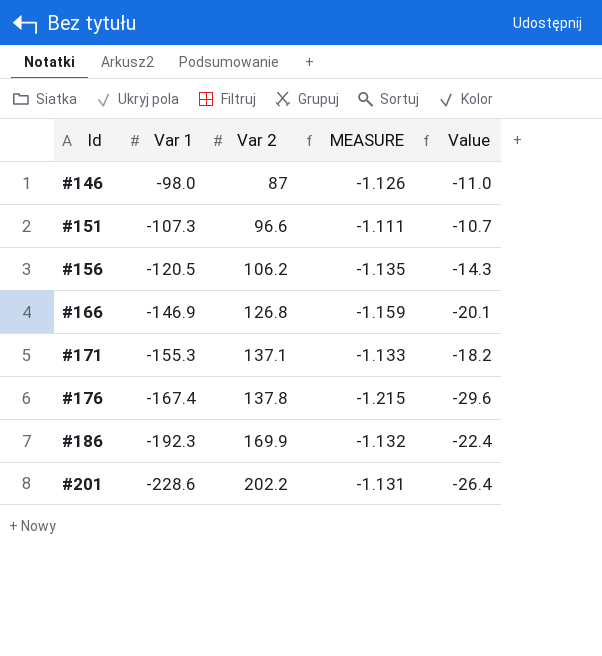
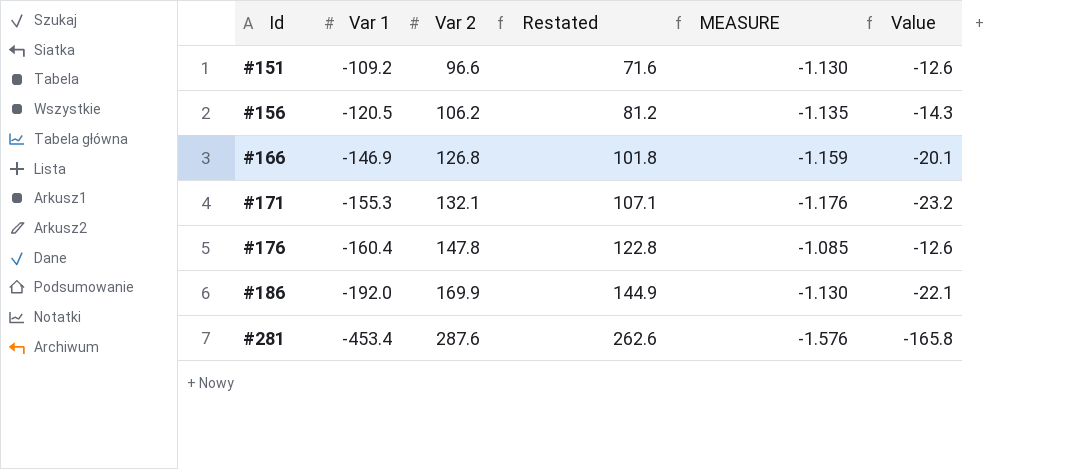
column Restated | formula: none -> [Var 2] - 25
row #146: -98.0 | 87 | -1.126 | -11.0 -> none
row #201: -228.6 | 202.2 | -1.131 | -26.4 -> none
#151 | Var 1: -107.3 -> -109.2
#151 | MEASURE: -1.111 -> -1.130
#151 | Value: -10.7 -> -12.6
#171 | Var 2: 137.1 -> 132.1
#171 | MEASURE: -1.133 -> -1.176
#171 | Value: -18.2 -> -23.2
#176 | Var 1: -167.4 -> -160.4
#176 | Var 2: 137.8 -> 147.8
#176 | MEASURE: -1.215 -> -1.085
#176 | Value: -29.6 -> -12.6
#186 | Var 1: -192.3 -> -192.0
#186 | MEASURE: -1.132 -> -1.130
#186 | Value: -22.4 -> -22.1
row #281: none -> -453.4 | 287.6 | 262.6 | -1.576 | -165.8

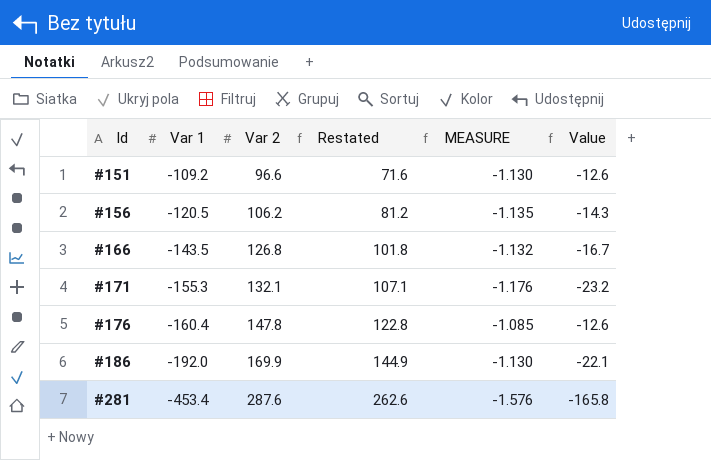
#166 | Var 1: -146.9 -> -143.5
#166 | MEASURE: -1.159 -> -1.132
#166 | Value: -20.1 -> -16.7

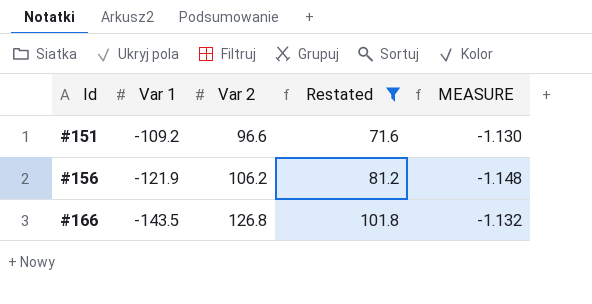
filter: none -> Restated <= 101.8
column Value | formula: [Var 1] + [Var 2] -> none
#156 | Var 1: -120.5 -> -121.9
#156 | MEASURE: -1.135 -> -1.148

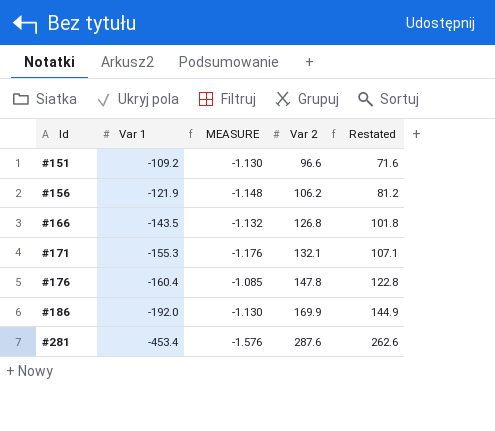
filter: Restated <= 101.8 -> none
column MEASURE | position: 5 -> 3

